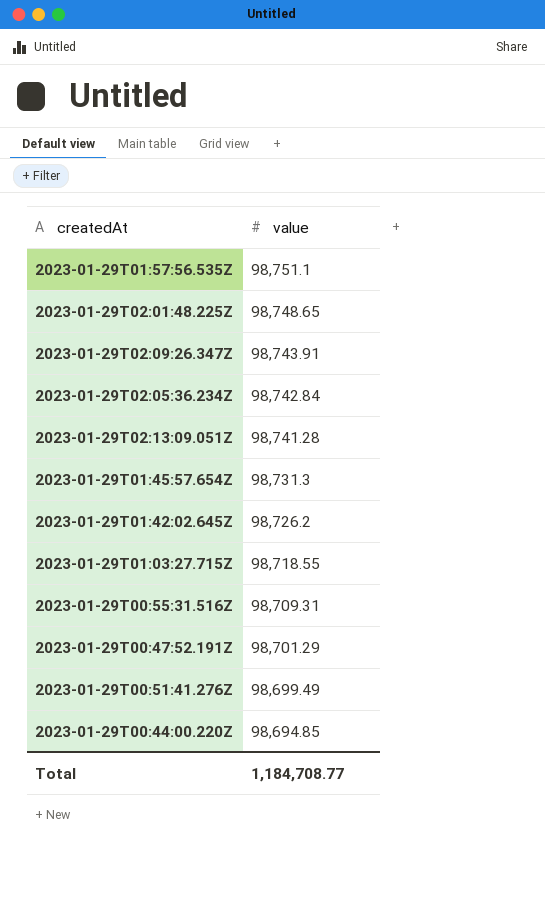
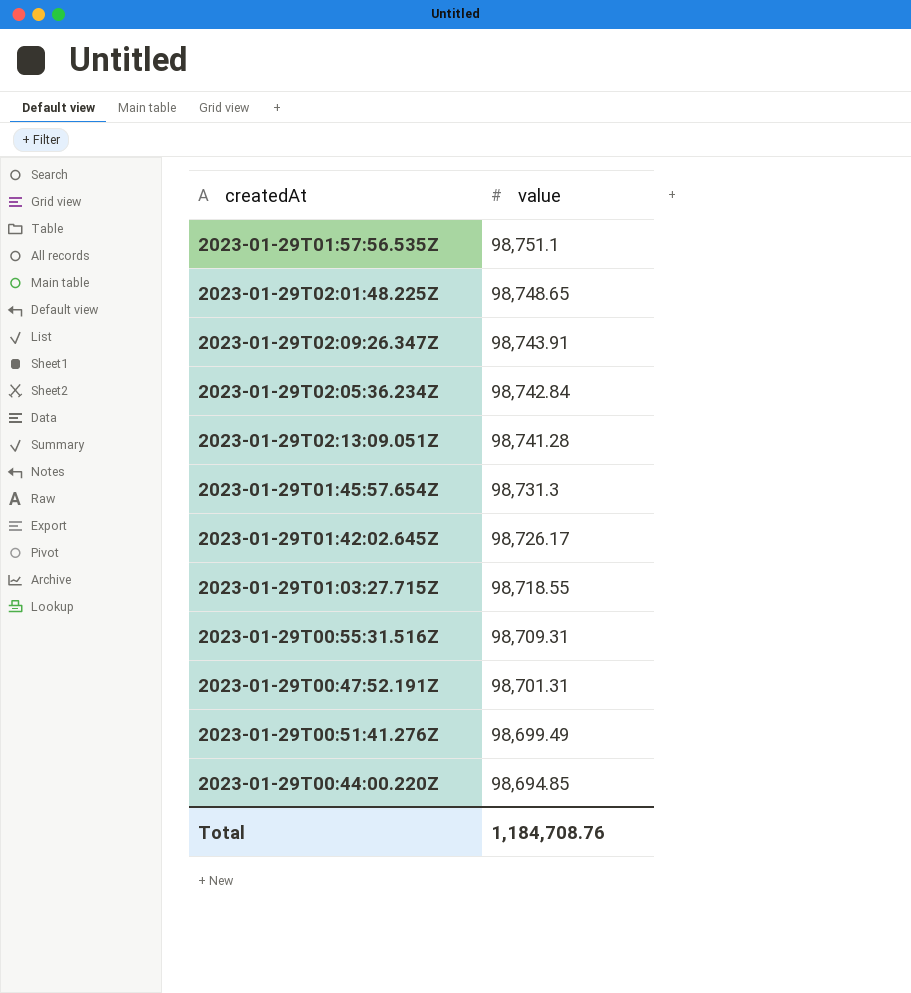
2023-01-29T01:42:02.645Z | value: 98,726.2 -> 98,726.17
2023-01-29T00:47:52.191Z | value: 98,701.29 -> 98,701.31
Total | value: 1,184,708.77 -> 1,184,708.76

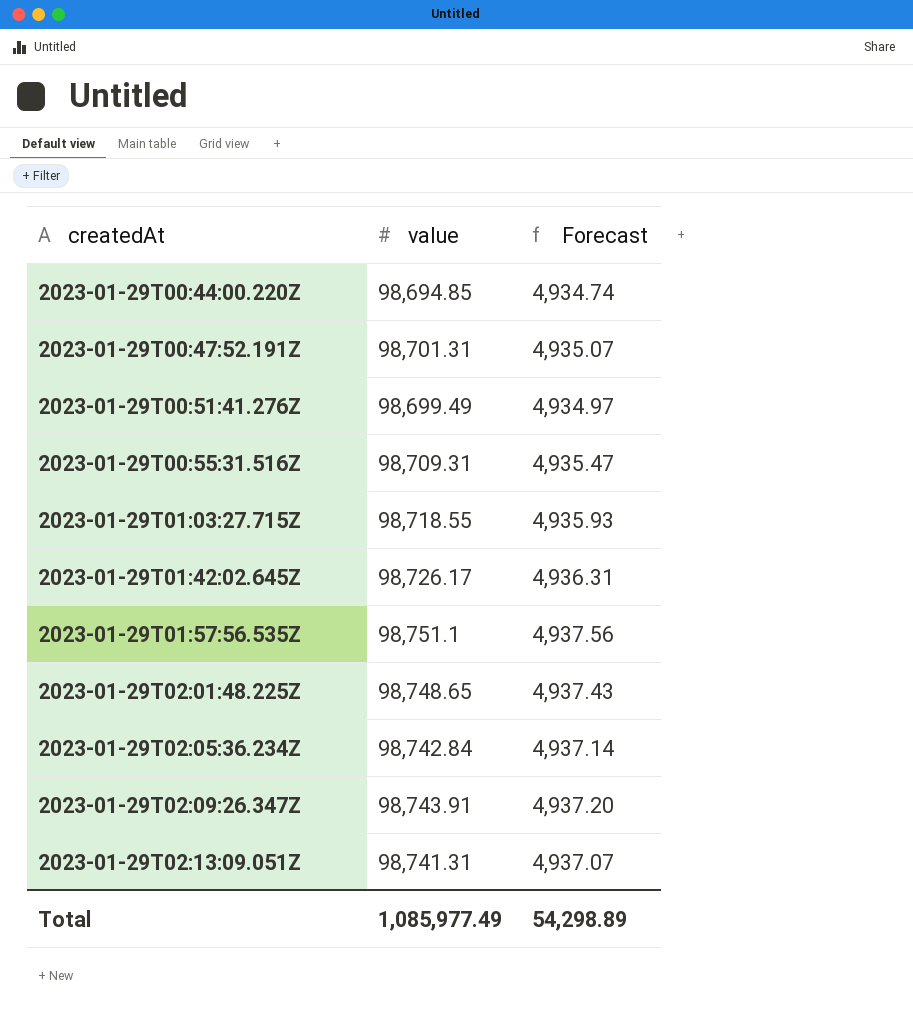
row order: value descending -> createdAt ascending
column Forecast | formula: none -> [value] * 0.05
row 2023-01-29T01:45:57.654Z: 98,731.3 -> none
2023-01-29T02:13:09.051Z | value: 98,741.28 -> 98,741.31
Total | value: 1,184,708.76 -> 1,085,977.49

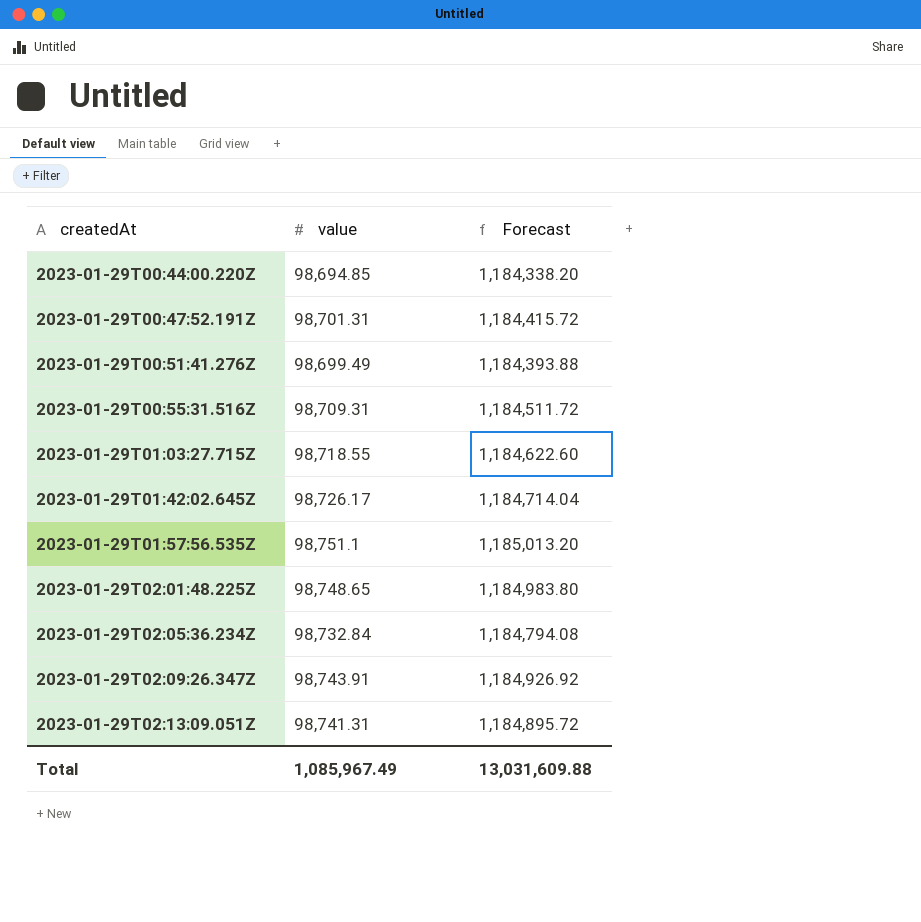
column Forecast | formula: [value] * 0.05 -> [value] * 12
2023-01-29T02:05:36.234Z | value: 98,742.84 -> 98,732.84
Total | value: 1,085,977.49 -> 1,085,967.49
Total | Forecast: 54,298.89 -> 13,031,609.88

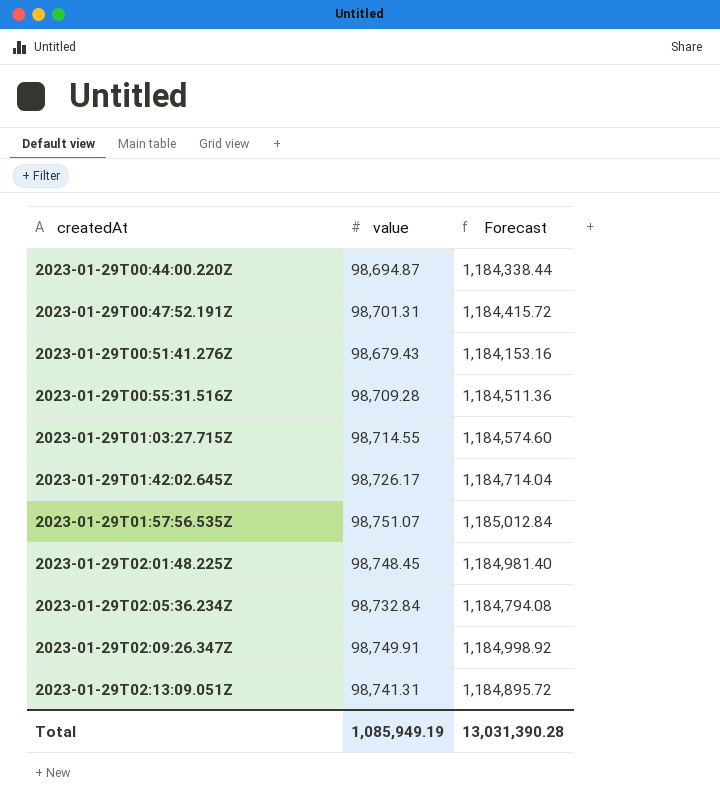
2023-01-29T00:44:00.220Z | value: 98,694.85 -> 98,694.87
2023-01-29T00:44:00.220Z | Forecast: 1,184,338.20 -> 1,184,338.44
2023-01-29T00:51:41.276Z | value: 98,699.49 -> 98,679.43
2023-01-29T00:51:41.276Z | Forecast: 1,184,393.88 -> 1,184,153.16
2023-01-29T00:55:31.516Z | value: 98,709.31 -> 98,709.28
2023-01-29T00:55:31.516Z | Forecast: 1,184,511.72 -> 1,184,511.36
2023-01-29T01:03:27.715Z | value: 98,718.55 -> 98,714.55
2023-01-29T01:03:27.715Z | Forecast: 1,184,622.60 -> 1,184,574.60
2023-01-29T01:57:56.535Z | value: 98,751.1 -> 98,751.07
2023-01-29T01:57:56.535Z | Forecast: 1,185,013.20 -> 1,185,012.84
2023-01-29T02:01:48.225Z | value: 98,748.65 -> 98,748.45
2023-01-29T02:01:48.225Z | Forecast: 1,184,983.80 -> 1,184,981.40
2023-01-29T02:09:26.347Z | value: 98,743.91 -> 98,749.91
2023-01-29T02:09:26.347Z | Forecast: 1,184,926.92 -> 1,184,998.92
Total | value: 1,085,967.49 -> 1,085,949.19
Total | Forecast: 13,031,609.88 -> 13,031,390.28

